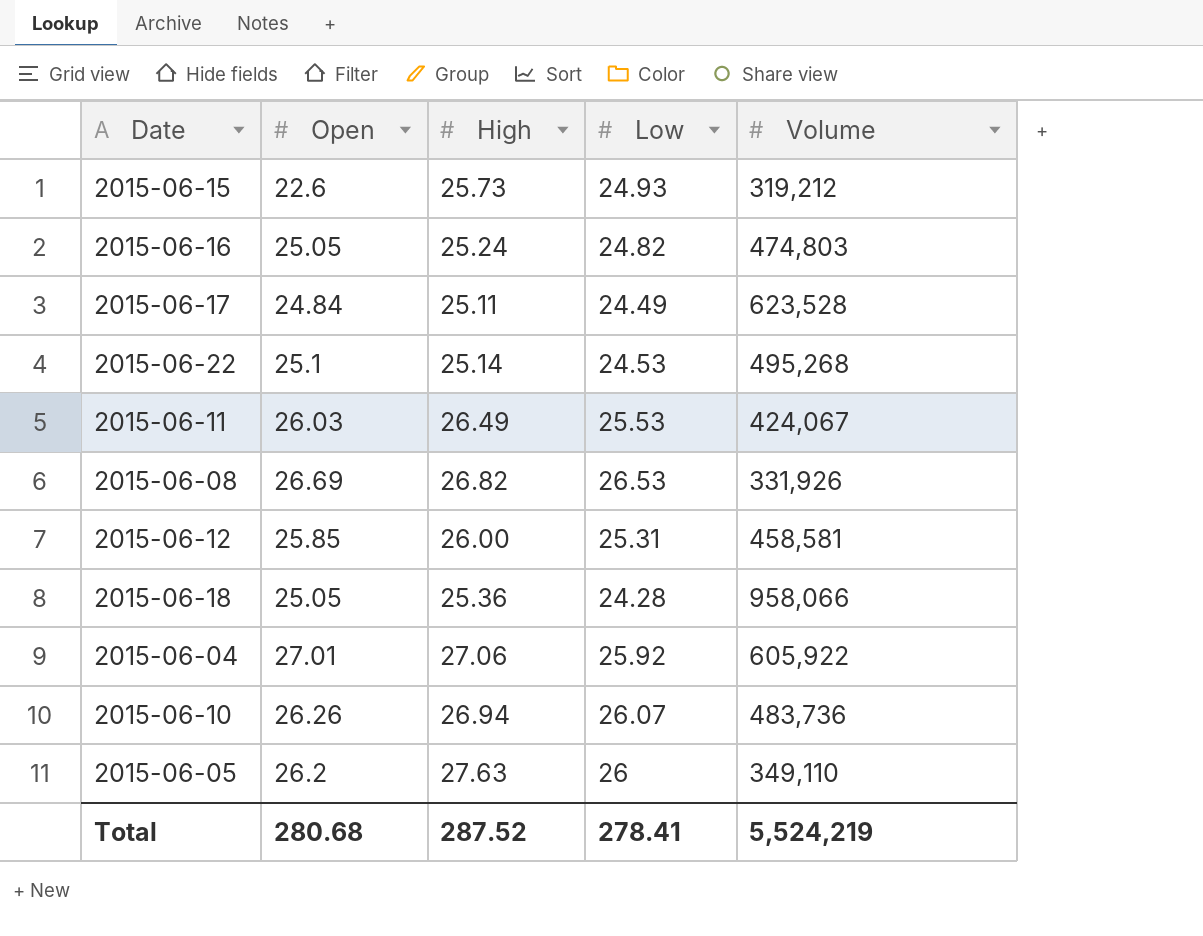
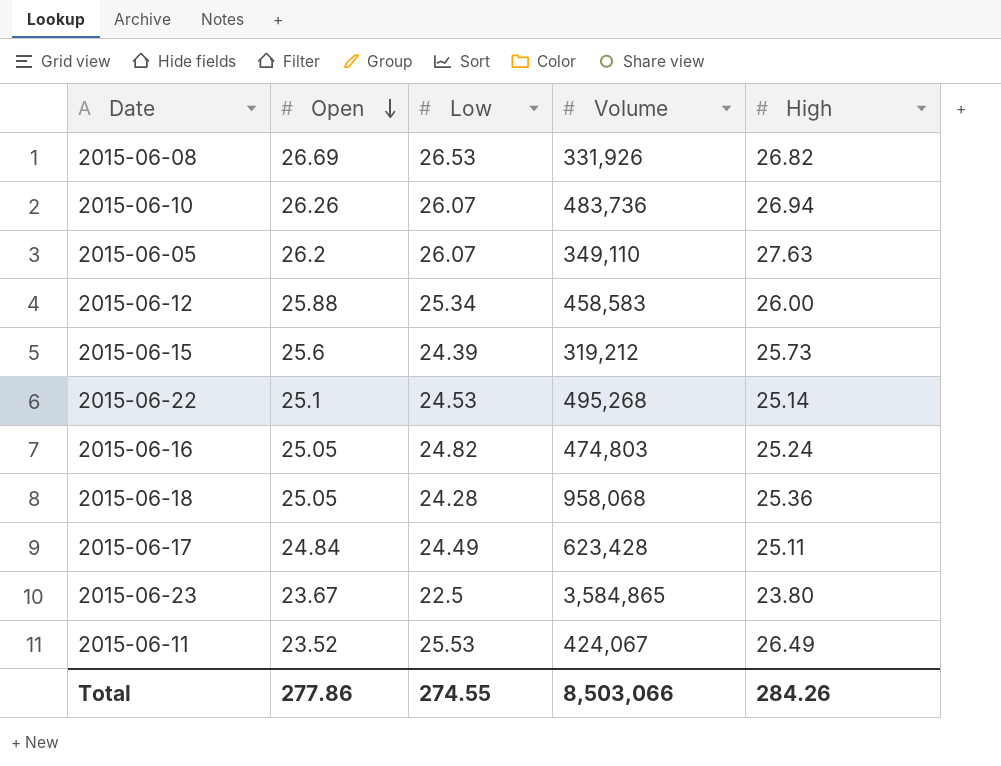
row order: none -> Open descending
column High | position: 3 -> 5
row 2015-06-04: 27.01 | 27.06 | 25.92 | 605,922 -> none
2015-06-05 | Low: 26 -> 26.07
2015-06-12 | Open: 25.85 -> 25.88
2015-06-12 | Low: 25.31 -> 25.34
2015-06-12 | Volume: 458,581 -> 458,583
2015-06-15 | Open: 22.6 -> 25.6
2015-06-15 | Low: 24.93 -> 24.39
2015-06-18 | Volume: 958,066 -> 958,068
2015-06-17 | Volume: 623,528 -> 623,428
row 2015-06-23: none -> 23.67 | 22.5 | 3,584,865 | 23.80
2015-06-11 | Open: 26.03 -> 23.52
Total | Open: 280.68 -> 277.86
Total | Low: 278.41 -> 274.55
Total | Volume: 5,524,219 -> 8,503,066
Total | High: 287.52 -> 284.26

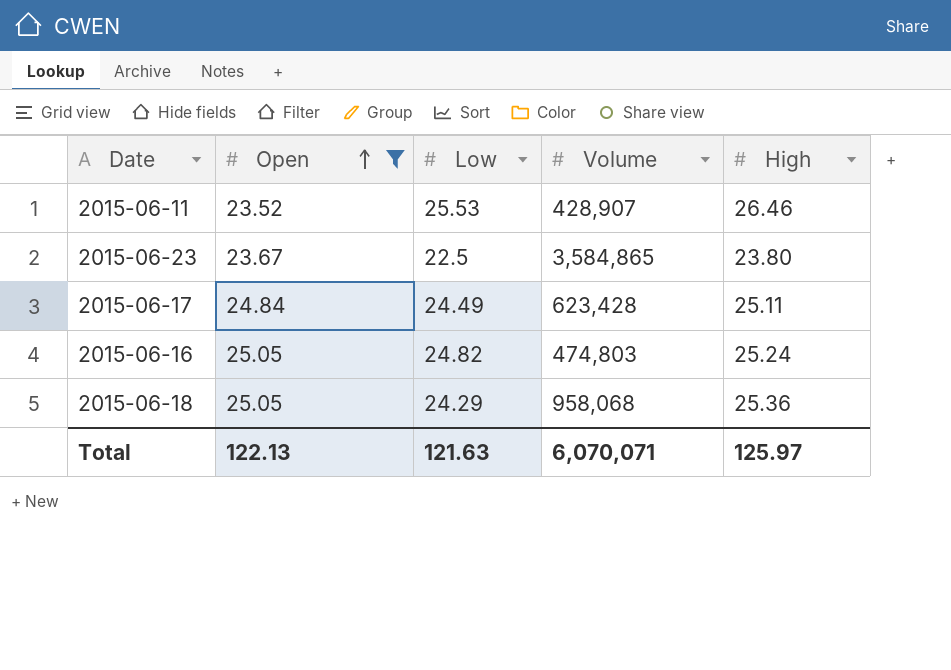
filter: none -> Open <= 25.05
row order: Open descending -> Open ascending
2015-06-11 | Volume: 424,067 -> 428,907
2015-06-11 | High: 26.49 -> 26.46
2015-06-18 | Low: 24.28 -> 24.29
Total | Open: 277.86 -> 122.13
Total | Low: 274.55 -> 121.63
Total | Volume: 8,503,066 -> 6,070,071
Total | High: 284.26 -> 125.97

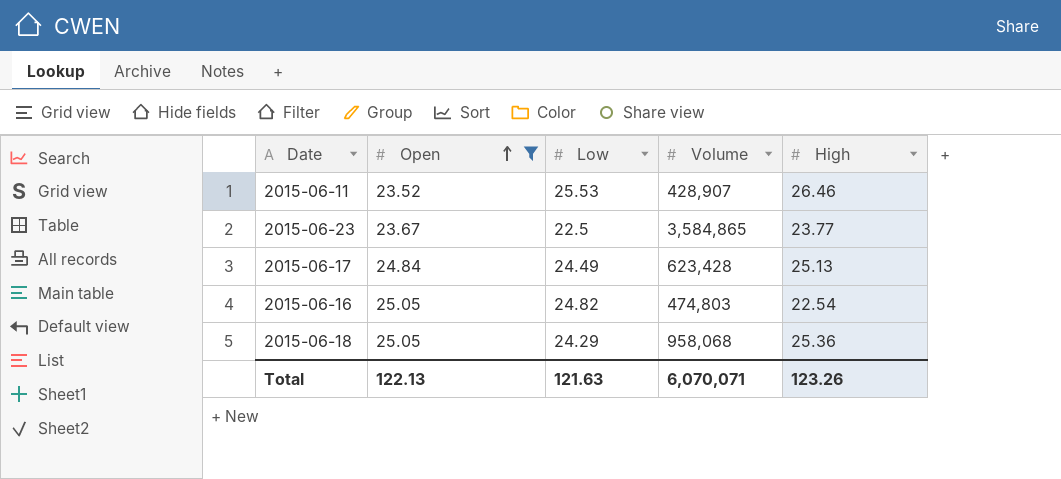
2015-06-23 | High: 23.80 -> 23.77
2015-06-17 | High: 25.11 -> 25.13
2015-06-16 | High: 25.24 -> 22.54
Total | High: 125.97 -> 123.26

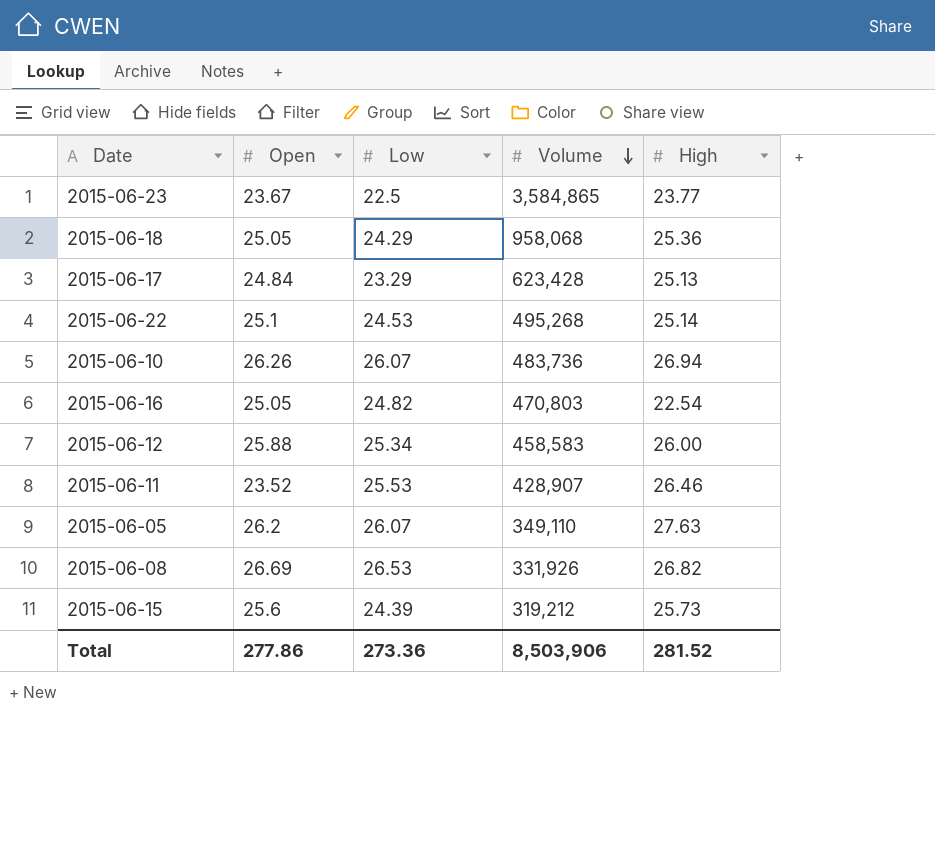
filter: Open <= 25.05 -> none
row order: Open ascending -> Volume descending
2015-06-17 | Low: 24.49 -> 23.29
2015-06-16 | Volume: 474,803 -> 470,803
Total | Open: 122.13 -> 277.86
Total | Low: 121.63 -> 273.36
Total | Volume: 6,070,071 -> 8,503,906
Total | High: 123.26 -> 281.52

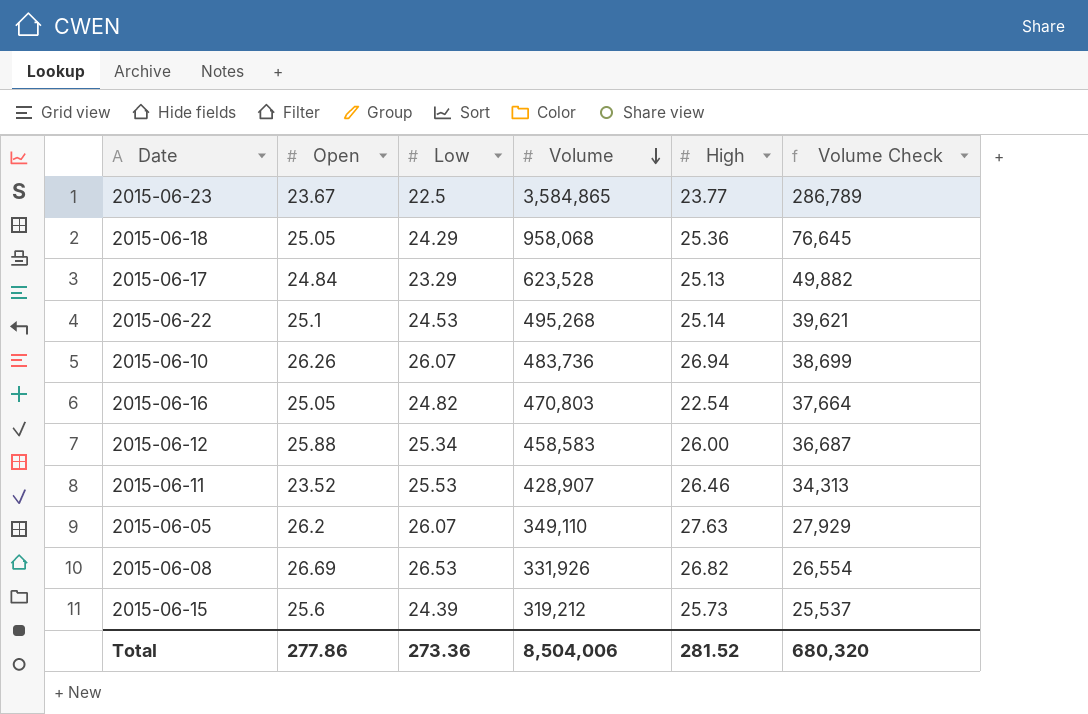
column Volume Check | formula: none -> [Volume] * 0.08
2015-06-17 | Volume: 623,428 -> 623,528
Total | Volume: 8,503,906 -> 8,504,006

